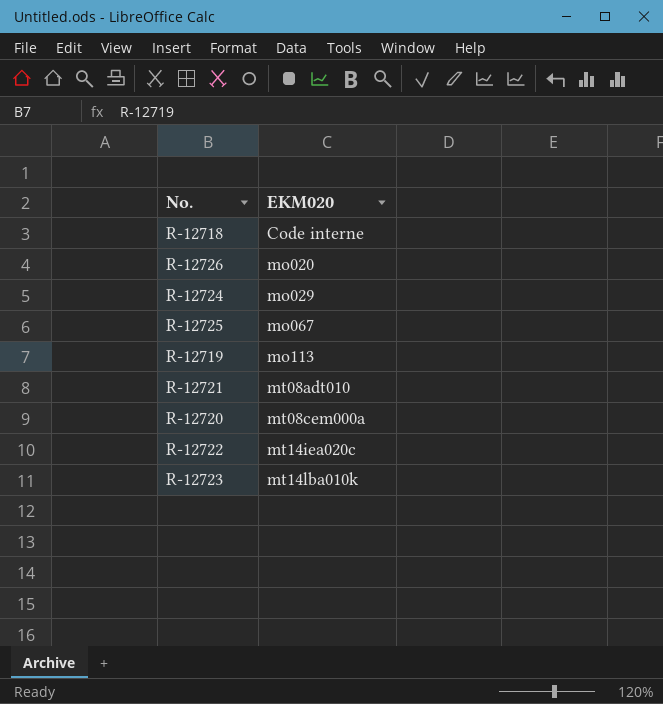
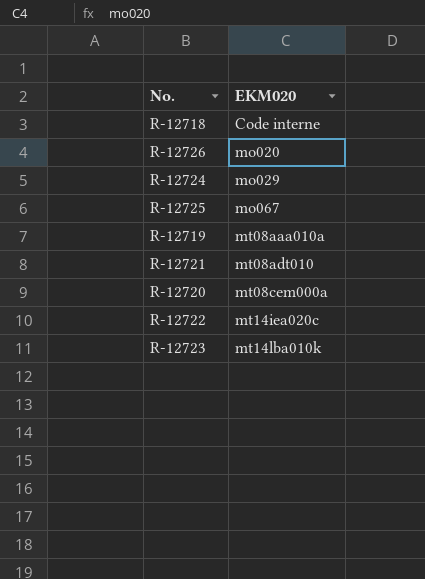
R-12719 | EKM020: mo113 -> mt08aaa010a

